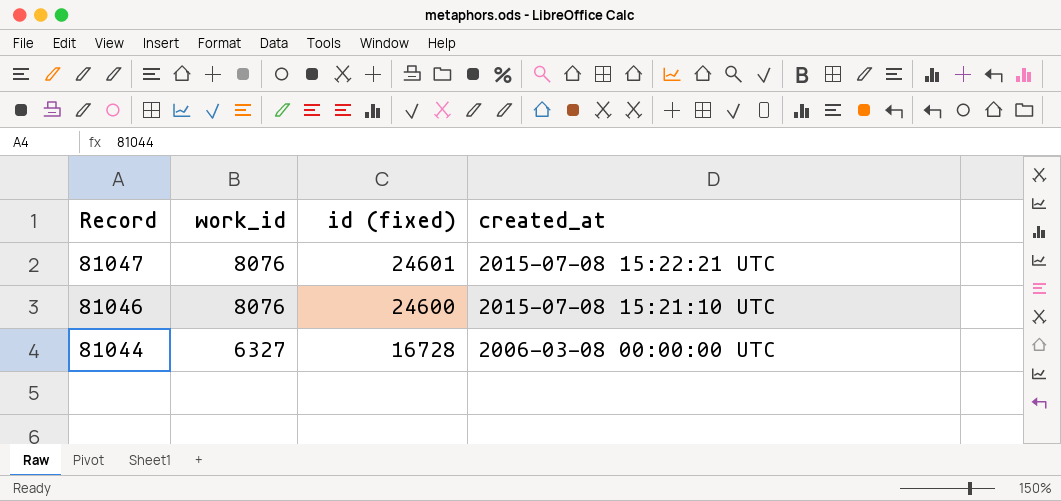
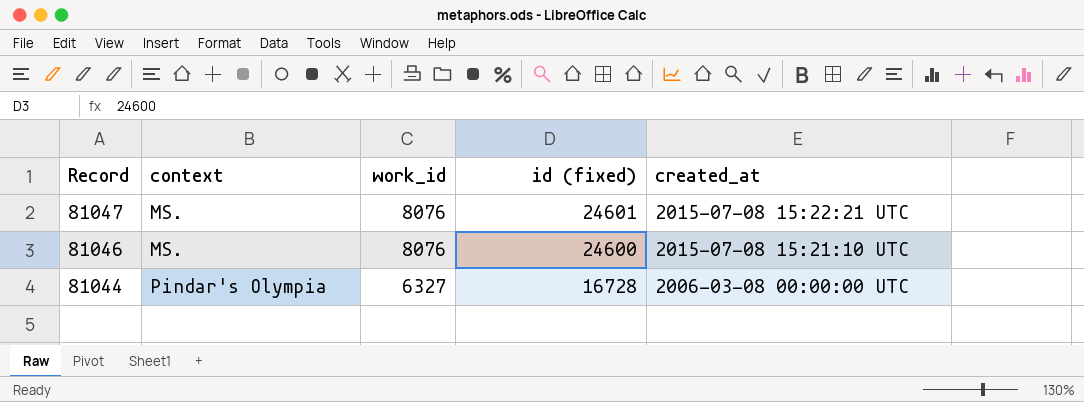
column context | position: none -> 2

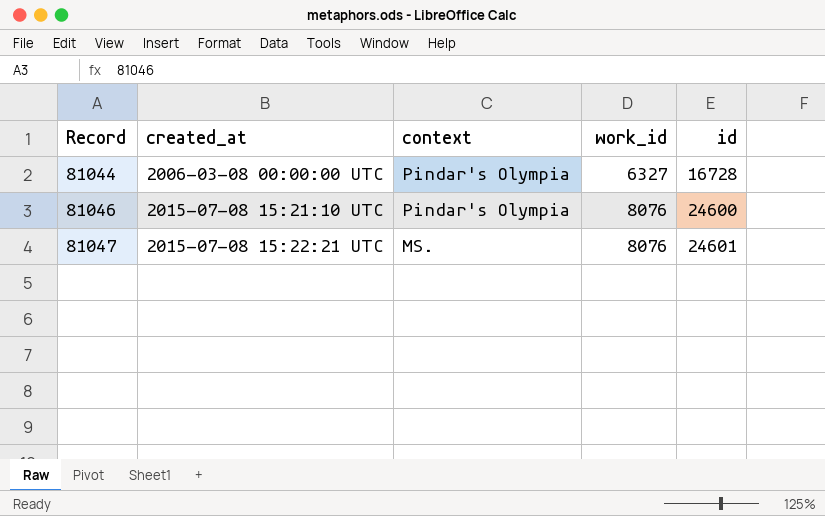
row order: Record descending -> Record ascending
column created_at | position: 5 -> 2
column name: id (fixed) -> id
81046 | context: MS. -> Pindar's Olympia

